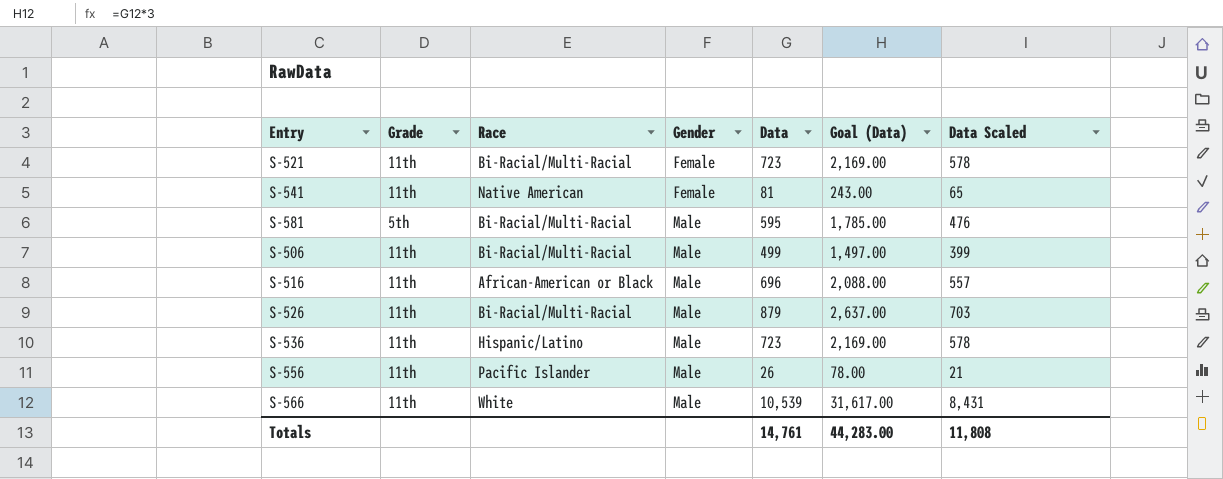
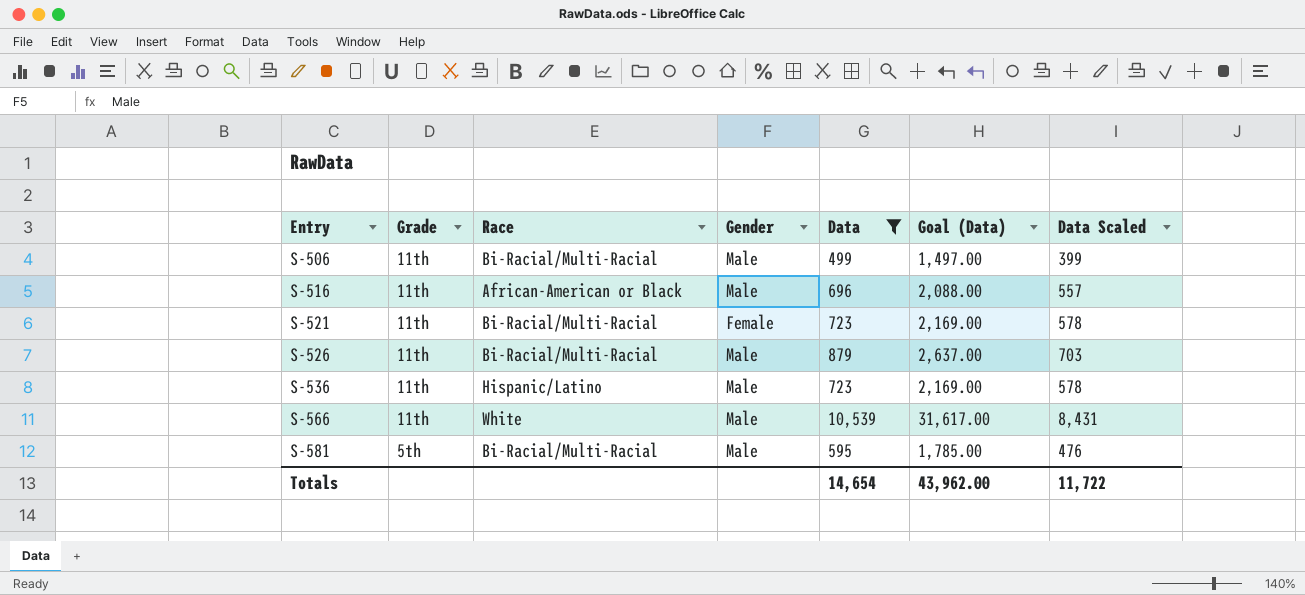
filter: none -> Data >= 499
row order: Gender ascending -> Entry ascending
Totals | Data: 14,761 -> 14,654
Totals | Goal (Data): 44,283.00 -> 43,962.00
Totals | Data Scaled: 11,808 -> 11,722

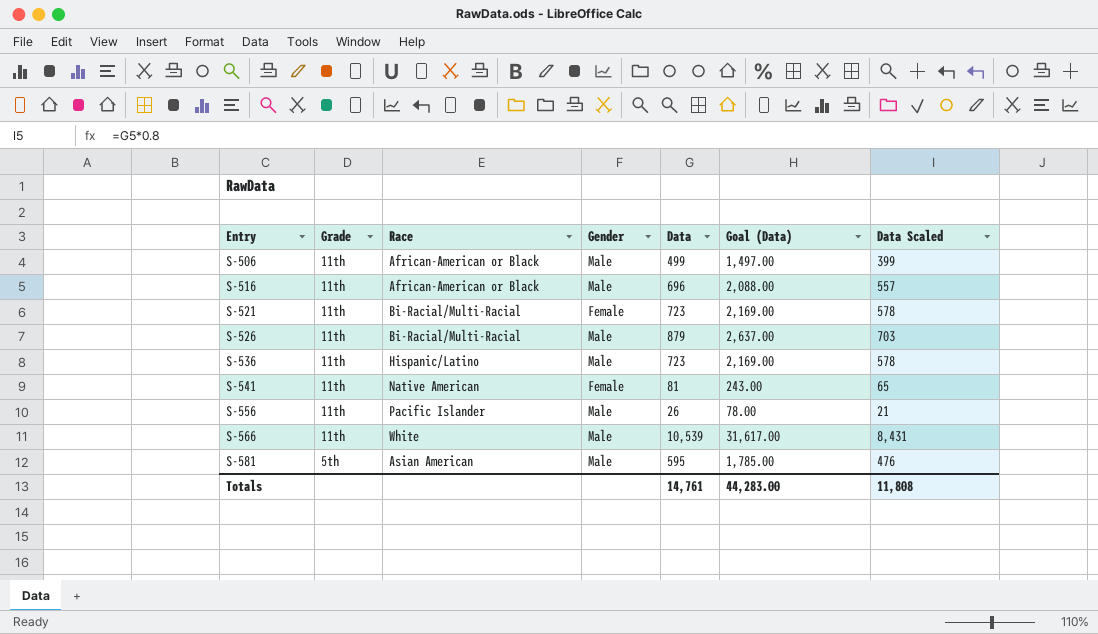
filter: Data >= 499 -> none
S-506 | Race: Bi-Racial/Multi-Racial -> African-American or Black
S-581 | Race: Bi-Racial/Multi-Racial -> Asian American
Totals | Data: 14,654 -> 14,761
Totals | Goal (Data): 43,962.00 -> 44,283.00
Totals | Data Scaled: 11,722 -> 11,808

